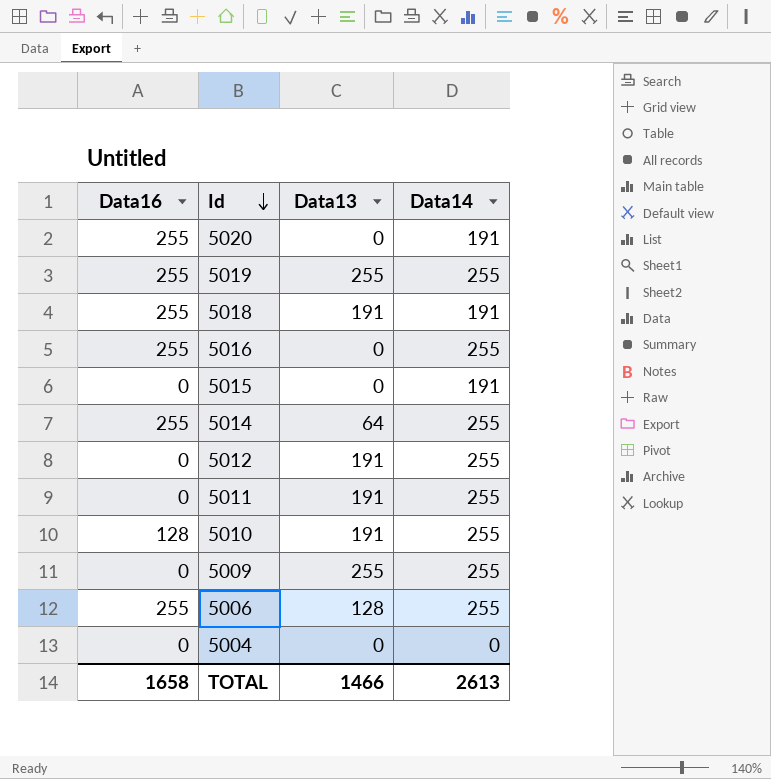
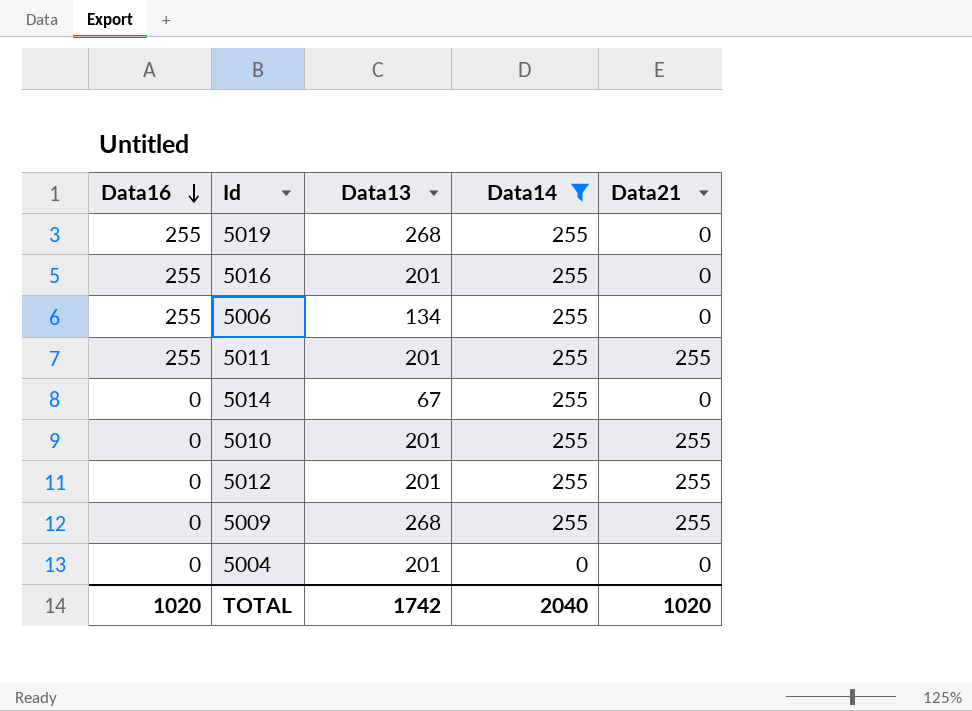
filter: none -> Data14 != 191
row order: Id descending -> Data16 descending
column Data21 | position: none -> 5
5019 | Data13: 255 -> 268
5016 | Data13: 0 -> 201
5006 | Data13: 128 -> 134
5011 | Data16: 0 -> 255
5011 | Data13: 191 -> 201
5014 | Data16: 255 -> 0
5014 | Data13: 64 -> 67
5010 | Data16: 128 -> 0
5010 | Data13: 191 -> 201
5012 | Data13: 191 -> 201
5009 | Data13: 255 -> 268
5004 | Data13: 0 -> 201
TOTAL | Data16: 1658 -> 1020
TOTAL | Data13: 1466 -> 1742
TOTAL | Data14: 2613 -> 2040

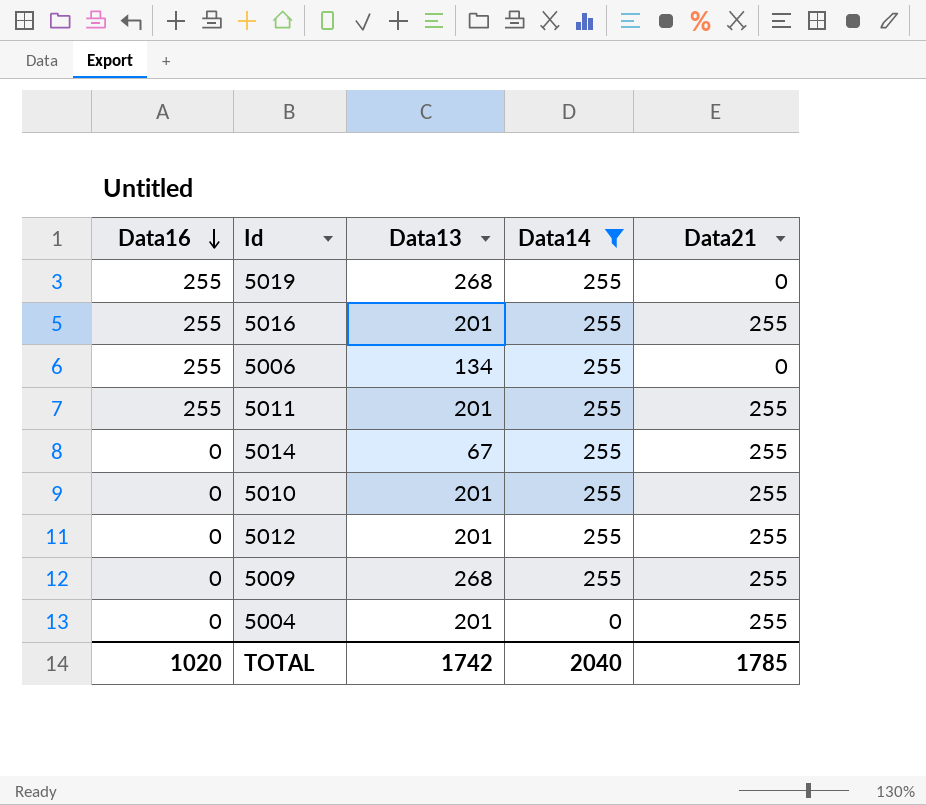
5016 | Data21: 0 -> 255
5014 | Data21: 0 -> 255
5004 | Data21: 0 -> 255
TOTAL | Data21: 1020 -> 1785

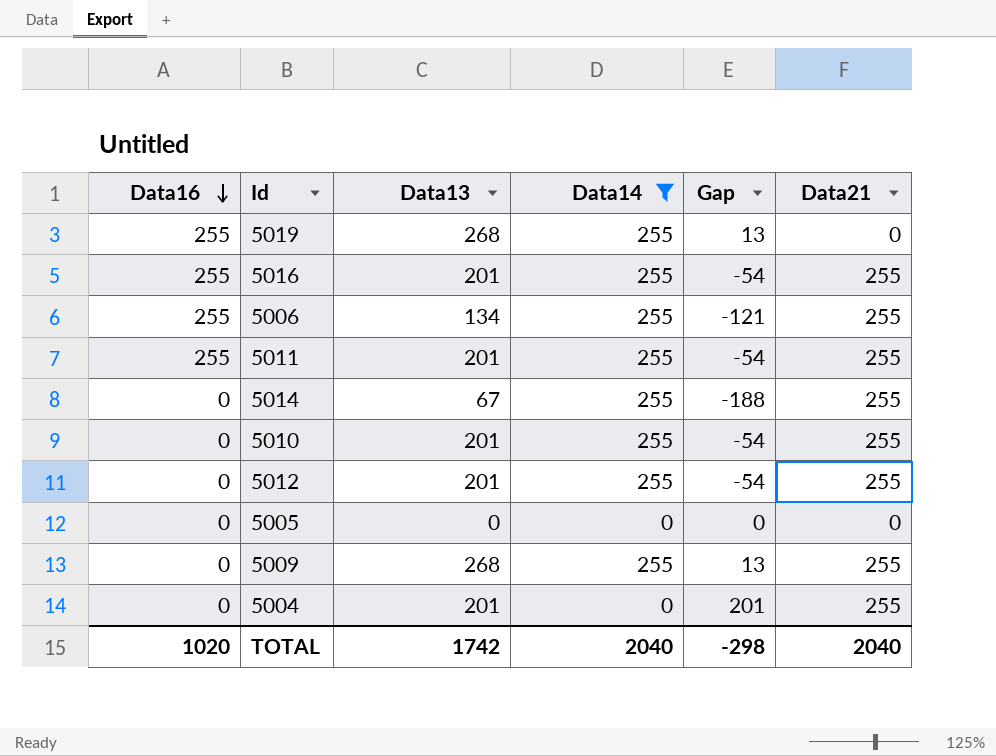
column Gap | formula: none -> [Data13] - [Data14]
5006 | Data21: 0 -> 255
row 5005: none -> 0 | 0 | 0 | 0 | 0
TOTAL | Data21: 1785 -> 2040

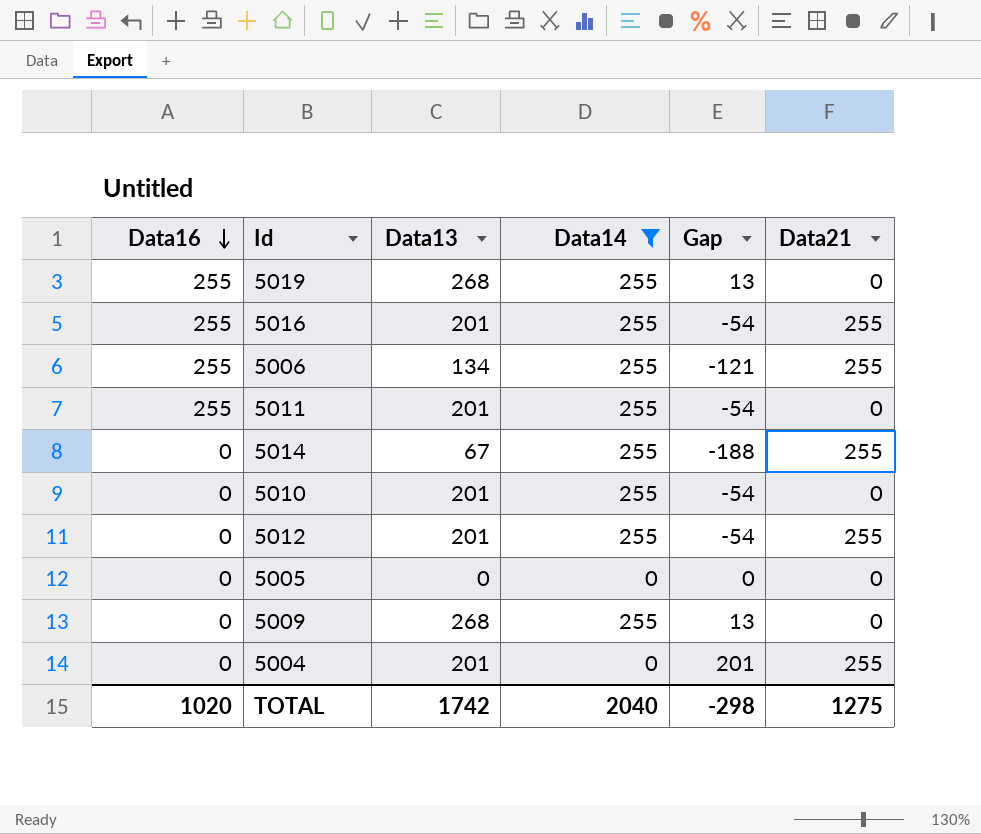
5011 | Data21: 255 -> 0
5010 | Data21: 255 -> 0
5009 | Data21: 255 -> 0
TOTAL | Data21: 2040 -> 1275

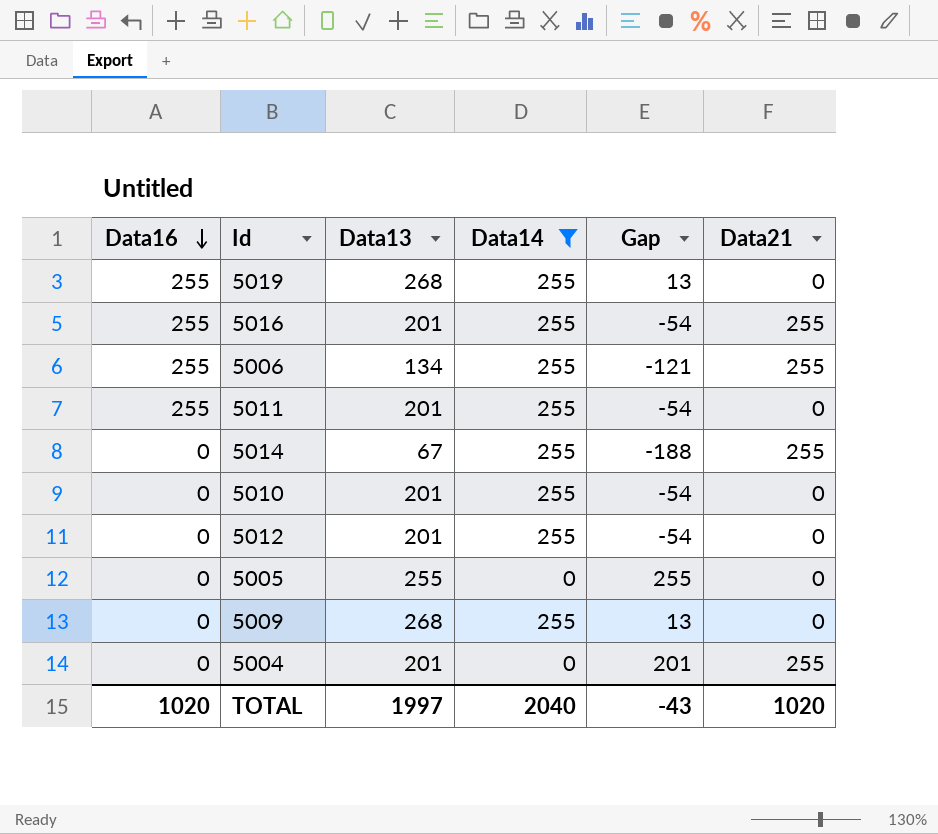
5012 | Data21: 255 -> 0
5005 | Data13: 0 -> 255
5005 | Gap: 0 -> 255
TOTAL | Data13: 1742 -> 1997
TOTAL | Gap: -298 -> -43
TOTAL | Data21: 1275 -> 1020

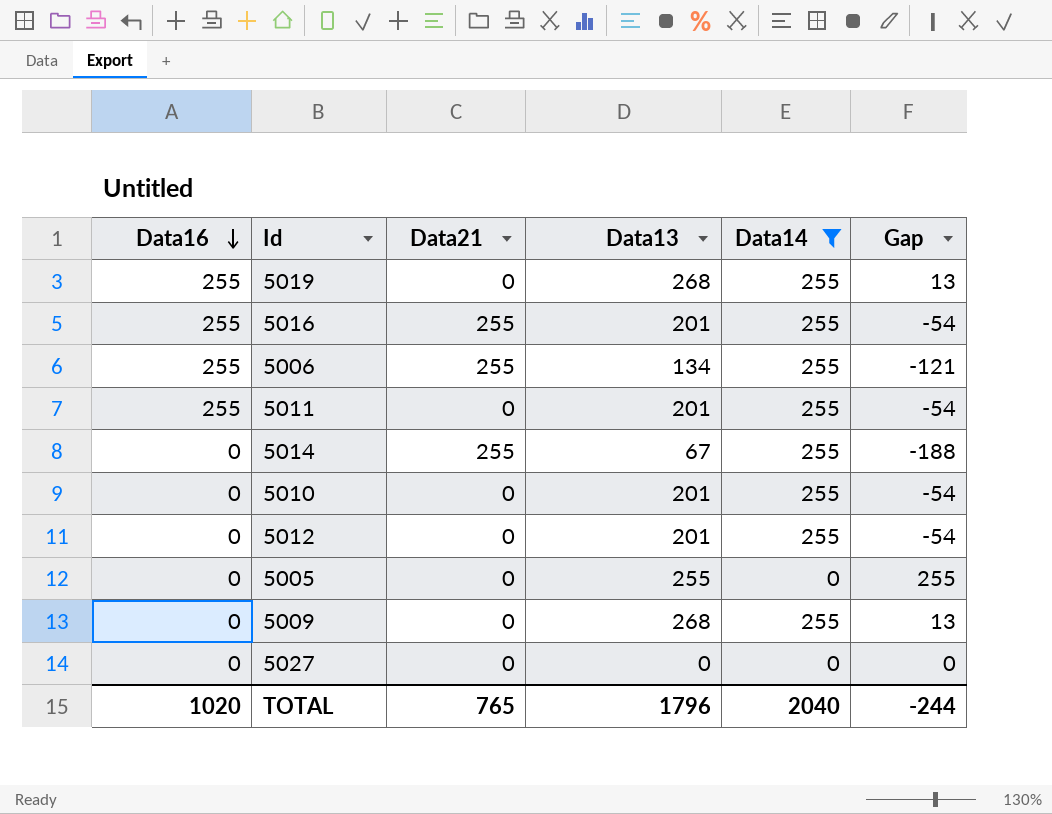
column Data21 | position: 6 -> 3
row 5004: 0 | 201 | 0 | 201 | 255 -> none
row 5027: none -> 0 | 0 | 0 | 0 | 0
TOTAL | Data21: 1020 -> 765
TOTAL | Data13: 1997 -> 1796
TOTAL | Gap: -43 -> -244

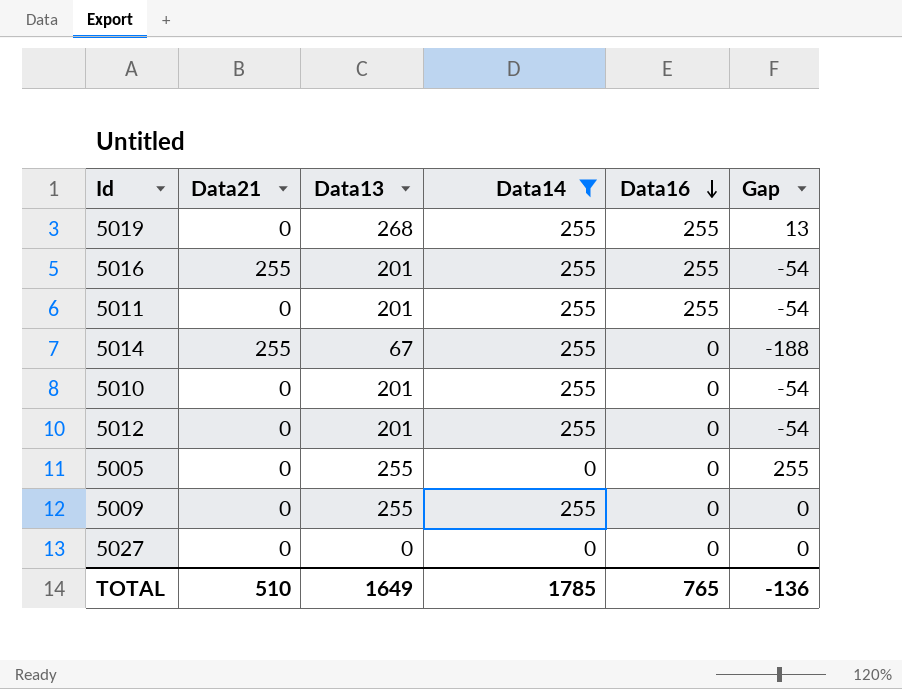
column Data16 | position: 1 -> 5
row 5006: 255 | 255 | 134 | 255 | -121 -> none
5009 | Data13: 268 -> 255
5009 | Gap: 13 -> 0
TOTAL | Data21: 765 -> 510
TOTAL | Data13: 1796 -> 1649
TOTAL | Data14: 2040 -> 1785
TOTAL | Data16: 1020 -> 765
TOTAL | Gap: -244 -> -136

